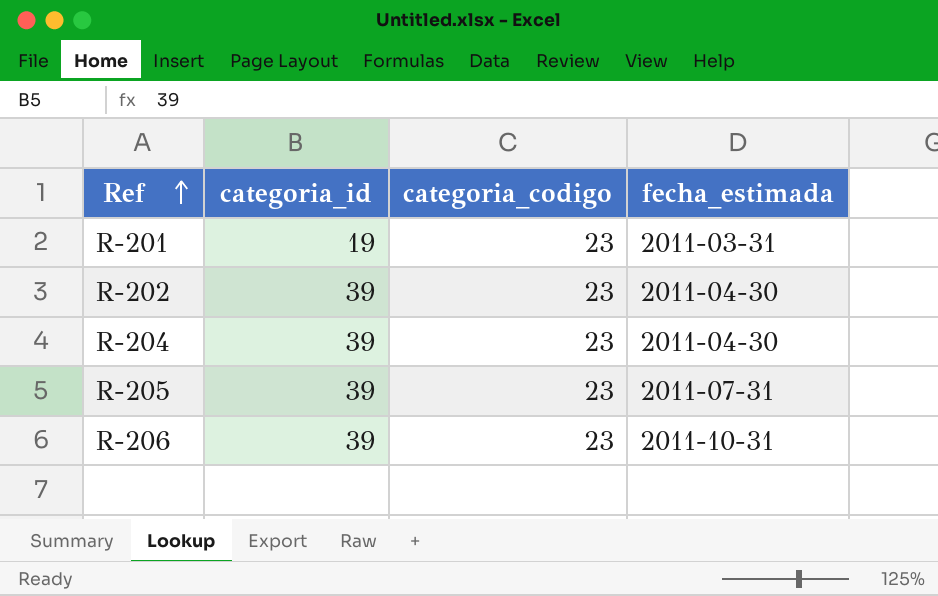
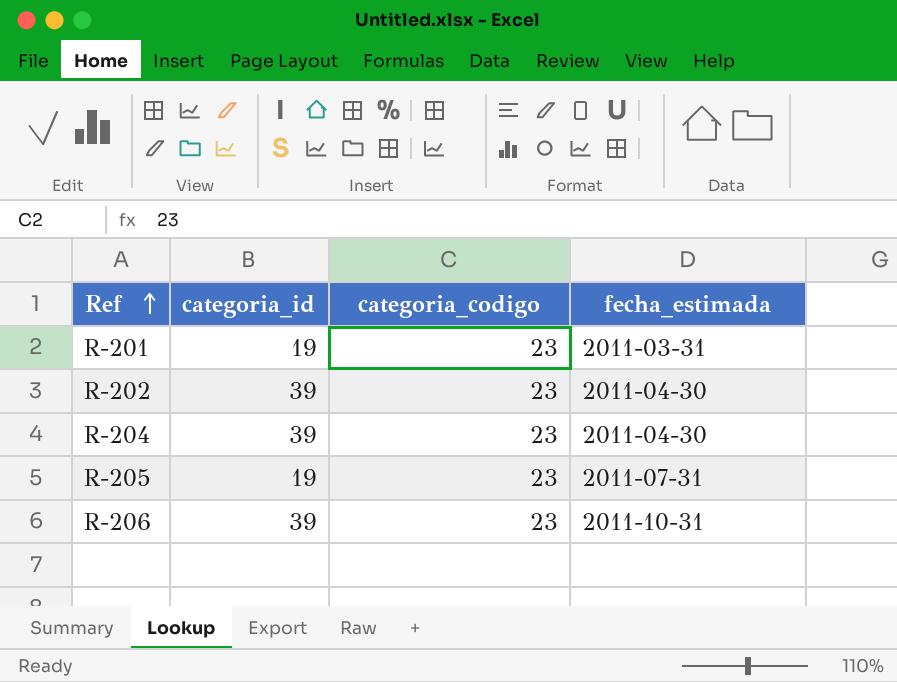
R-205 | categoria_id: 39 -> 19

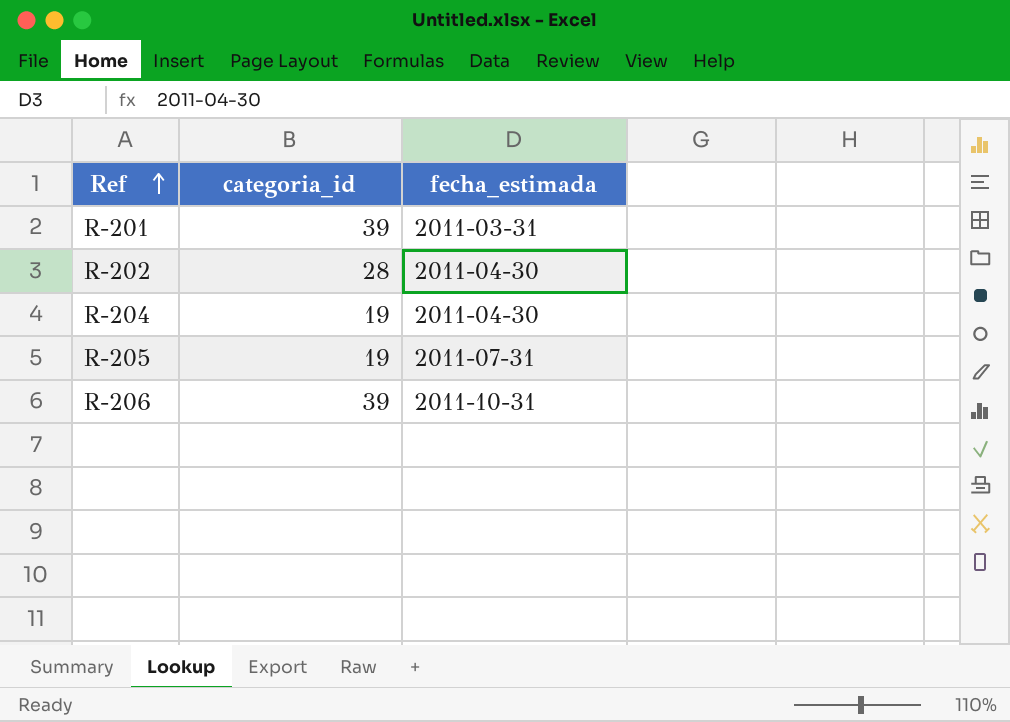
column categoria_codigo | position: 3 -> none
R-201 | categoria_id: 19 -> 39
R-202 | categoria_id: 39 -> 28
R-204 | categoria_id: 39 -> 19

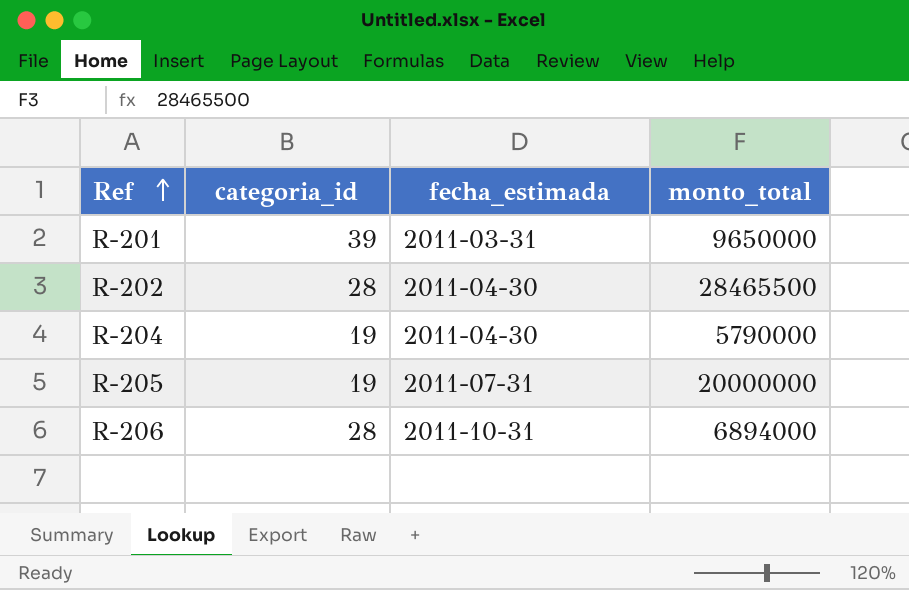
column monto_total | position: none -> 4
R-206 | categoria_id: 39 -> 28

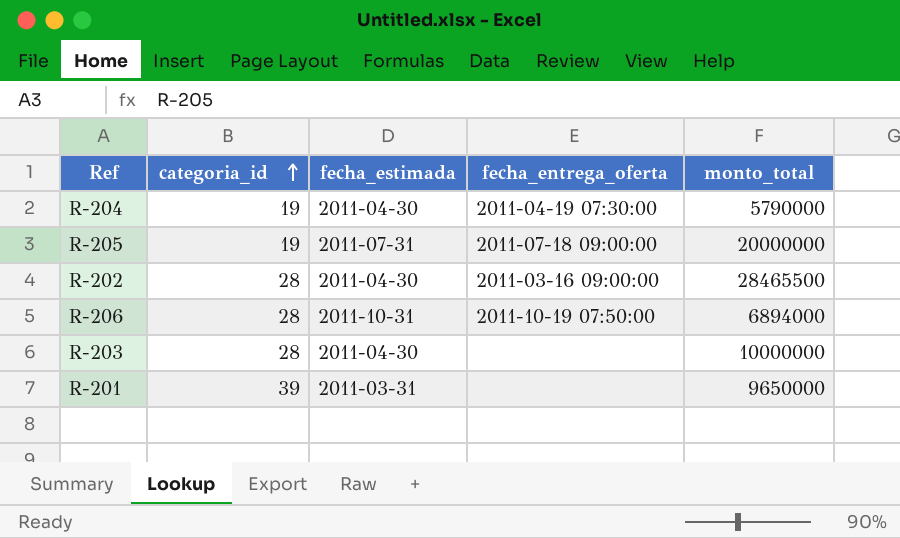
row order: Ref ascending -> categoria_id ascending
column fecha_entrega_oferta | position: none -> 4
row R-203: none -> 28 | 2011-04-30 | none | 10000000

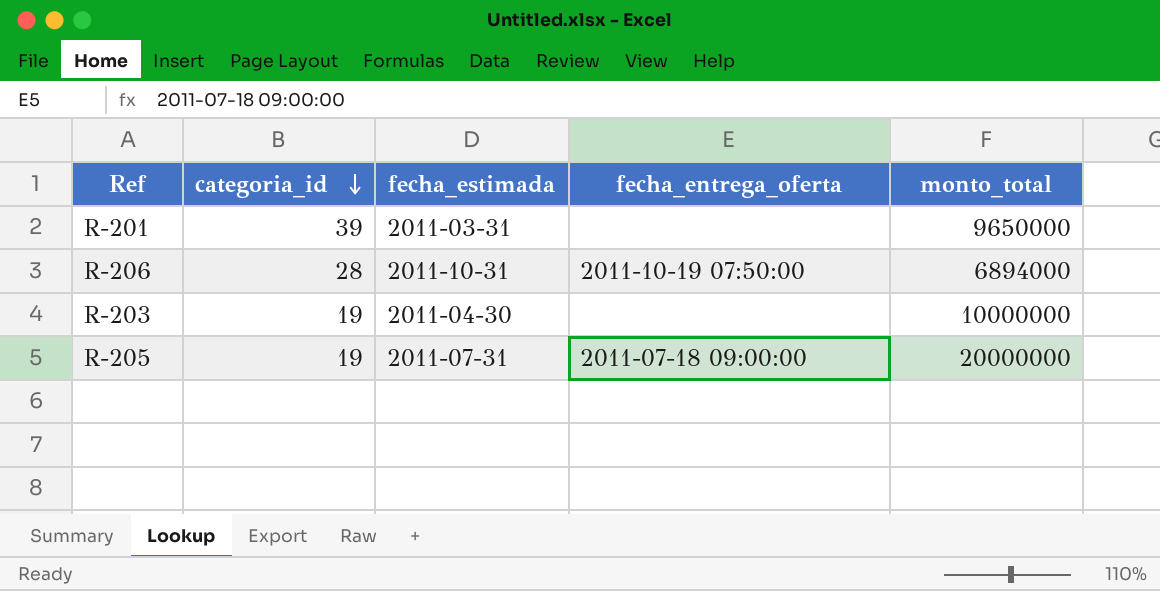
row order: categoria_id ascending -> categoria_id descending
row R-204: 19 | 2011-04-30 | 2011-04-19 07:30:00 | 5790000 -> none
row R-202: 28 | 2011-04-30 | 2011-03-16 09:00:00 | 28465500 -> none
R-203 | categoria_id: 28 -> 19

